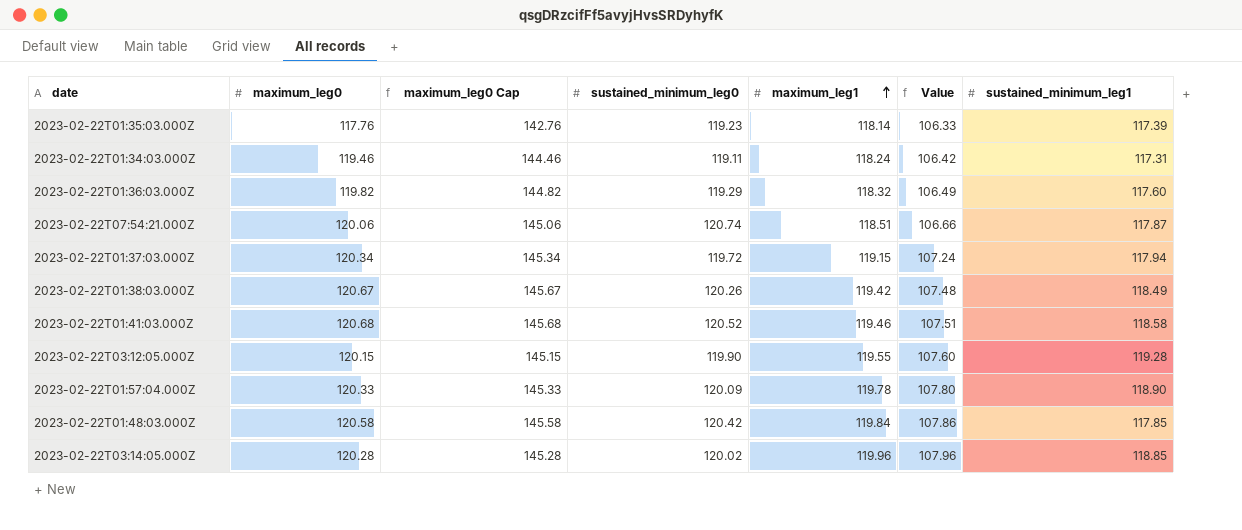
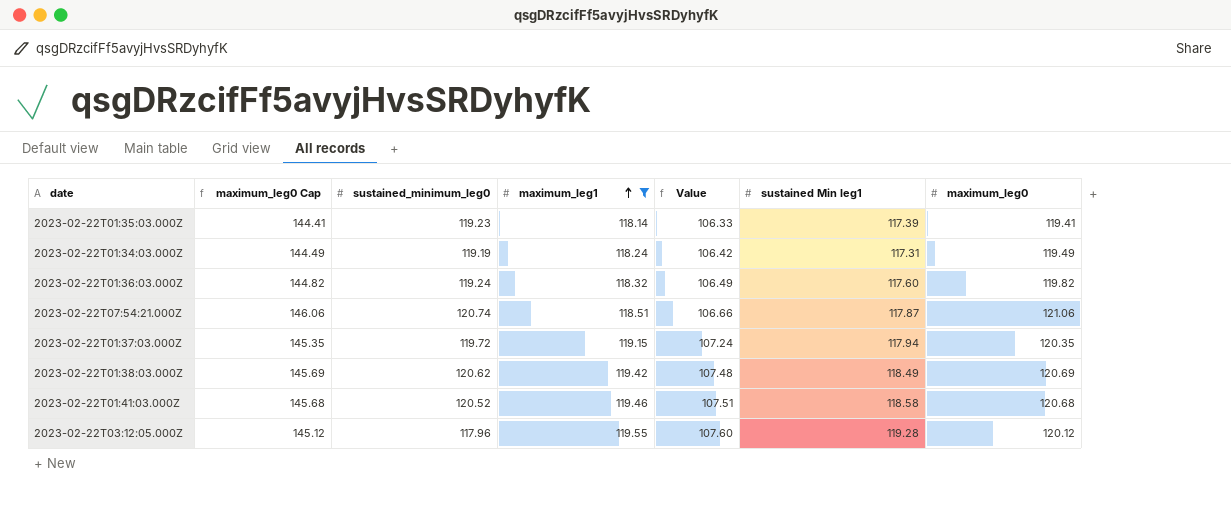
filter: none -> maximum_leg1 <= 119.55
column name: sustained_minimum_leg1 -> sustained Min leg1
column maximum_leg0 | position: 2 -> 7
2023-02-22T01:35:03.000Z | maximum_leg0 Cap: 142.76 -> 144.41
2023-02-22T01:35:03.000Z | maximum_leg0: 117.76 -> 119.41
2023-02-22T01:34:03.000Z | maximum_leg0 Cap: 144.46 -> 144.49
2023-02-22T01:34:03.000Z | sustained_minimum_leg0: 119.11 -> 119.19
2023-02-22T01:34:03.000Z | maximum_leg0: 119.46 -> 119.49
2023-02-22T01:36:03.000Z | sustained_minimum_leg0: 119.29 -> 119.24
2023-02-22T07:54:21.000Z | maximum_leg0 Cap: 145.06 -> 146.06
2023-02-22T07:54:21.000Z | maximum_leg0: 120.06 -> 121.06
2023-02-22T01:37:03.000Z | maximum_leg0 Cap: 145.34 -> 145.35
2023-02-22T01:37:03.000Z | maximum_leg0: 120.34 -> 120.35
2023-02-22T01:38:03.000Z | maximum_leg0 Cap: 145.67 -> 145.69
2023-02-22T01:38:03.000Z | sustained_minimum_leg0: 120.26 -> 120.62
2023-02-22T01:38:03.000Z | maximum_leg0: 120.67 -> 120.69
2023-02-22T03:12:05.000Z | maximum_leg0 Cap: 145.15 -> 145.12
2023-02-22T03:12:05.000Z | sustained_minimum_leg0: 119.90 -> 117.96
2023-02-22T03:12:05.000Z | maximum_leg0: 120.15 -> 120.12

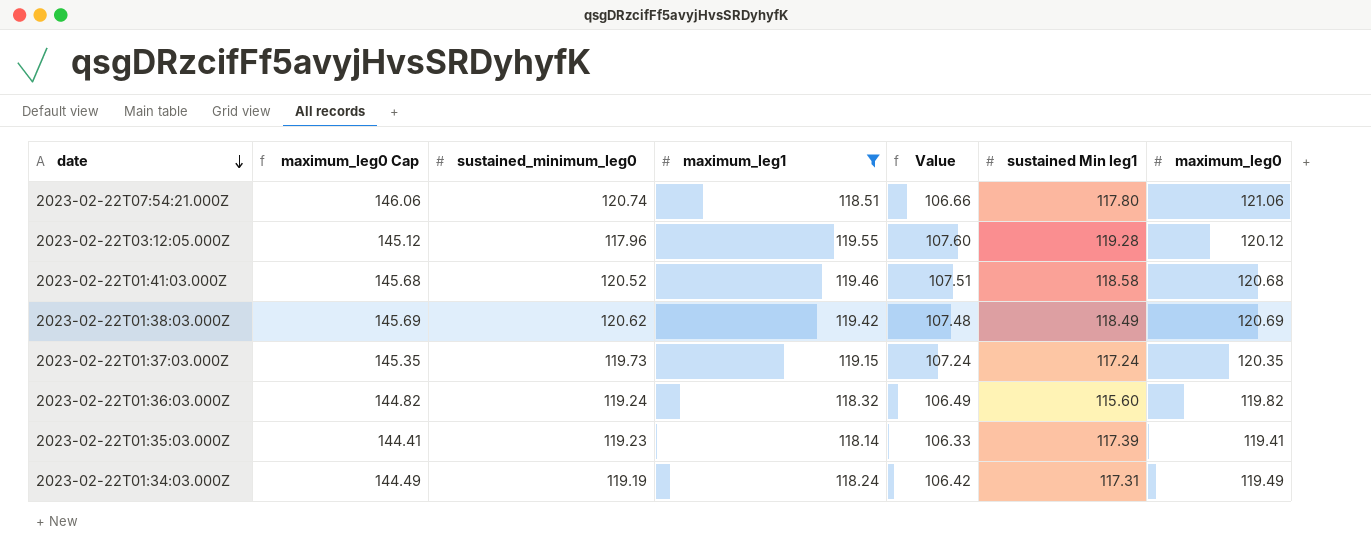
row order: maximum_leg1 ascending -> date descending
2023-02-22T07:54:21.000Z | sustained Min leg1: 117.87 -> 117.80
2023-02-22T01:37:03.000Z | sustained_minimum_leg0: 119.72 -> 119.73
2023-02-22T01:37:03.000Z | sustained Min leg1: 117.94 -> 117.24
2023-02-22T01:36:03.000Z | sustained Min leg1: 117.60 -> 115.60

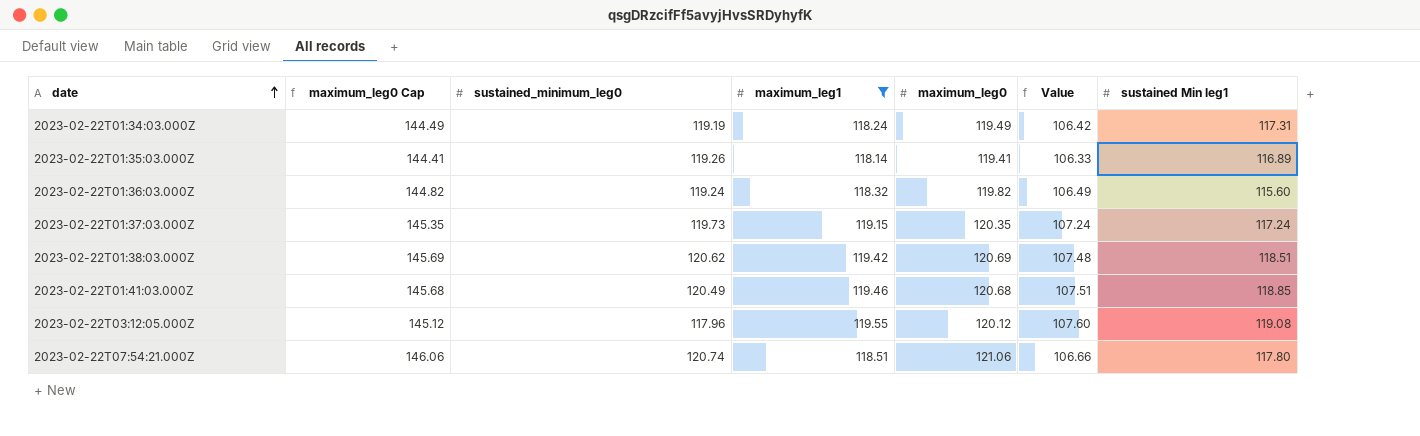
row order: date descending -> date ascending
column maximum_leg0 | position: 7 -> 5
2023-02-22T01:35:03.000Z | sustained_minimum_leg0: 119.23 -> 119.26
2023-02-22T01:35:03.000Z | sustained Min leg1: 117.39 -> 116.89
2023-02-22T01:38:03.000Z | sustained Min leg1: 118.49 -> 118.51
2023-02-22T01:41:03.000Z | sustained_minimum_leg0: 120.52 -> 120.49
2023-02-22T01:41:03.000Z | sustained Min leg1: 118.58 -> 118.85
2023-02-22T03:12:05.000Z | sustained Min leg1: 119.28 -> 119.08

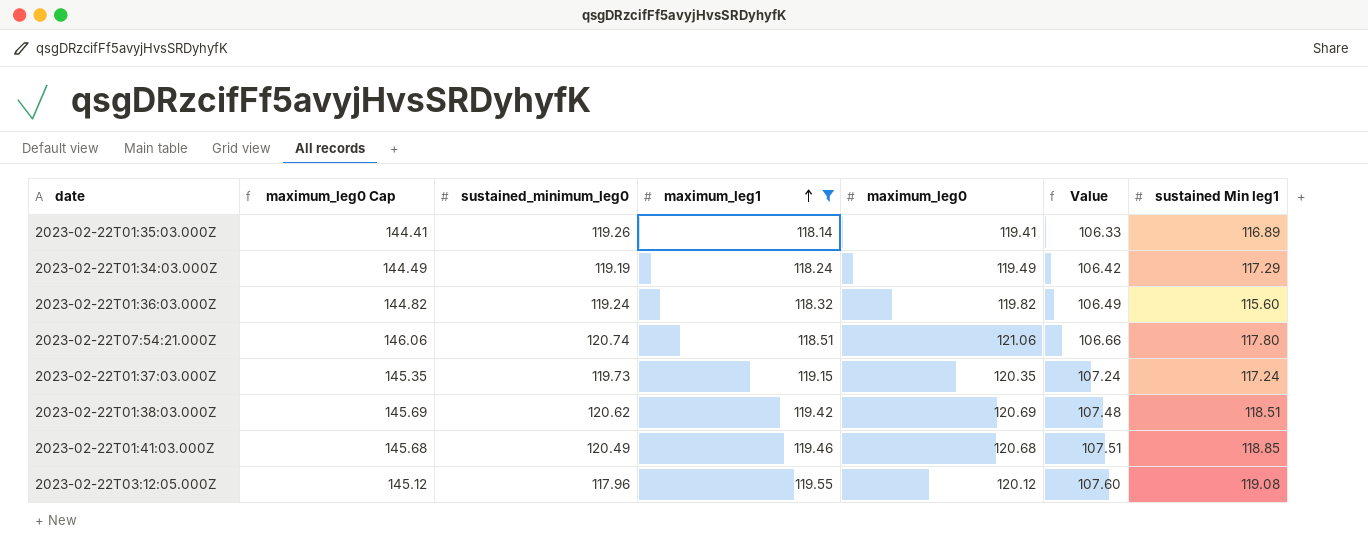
row order: date ascending -> maximum_leg1 ascending
2023-02-22T01:34:03.000Z | sustained Min leg1: 117.31 -> 117.29

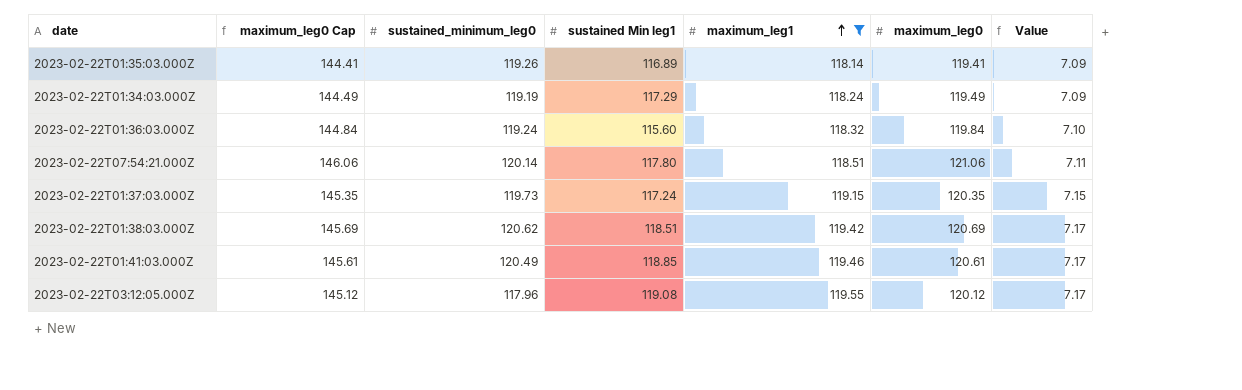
column sustained Min leg1 | position: 7 -> 4
column Value | formula: [maximum_leg1] * 0.9 -> [maximum_leg1] * 0.06
2023-02-22T01:36:03.000Z | maximum_leg0 Cap: 144.82 -> 144.84
2023-02-22T01:36:03.000Z | maximum_leg0: 119.82 -> 119.84
2023-02-22T07:54:21.000Z | sustained_minimum_leg0: 120.74 -> 120.14
2023-02-22T01:41:03.000Z | maximum_leg0 Cap: 145.68 -> 145.61
2023-02-22T01:41:03.000Z | maximum_leg0: 120.68 -> 120.61

